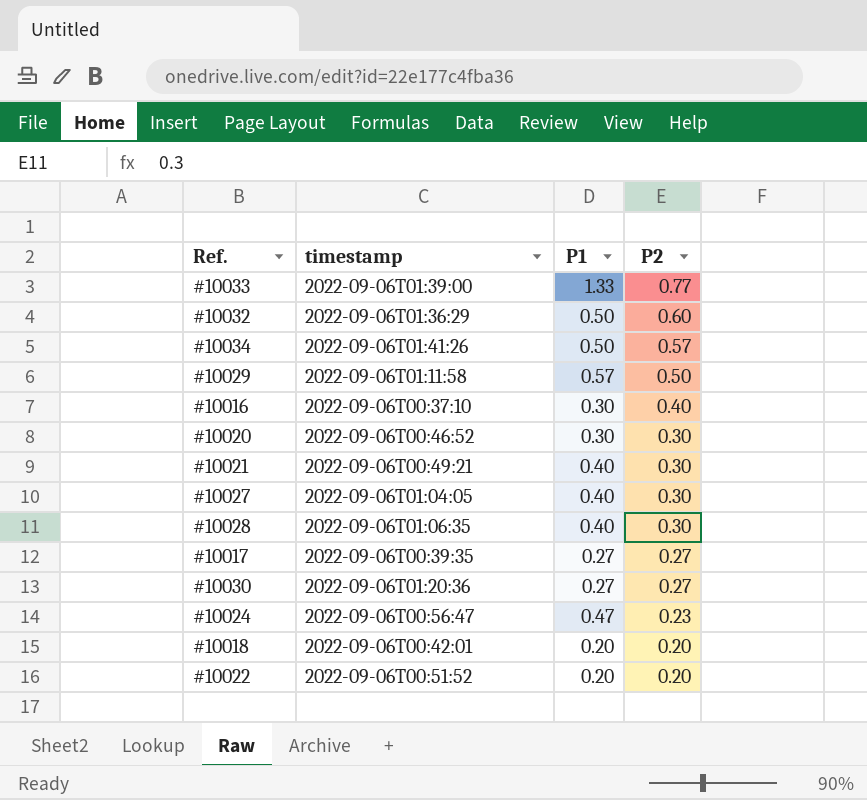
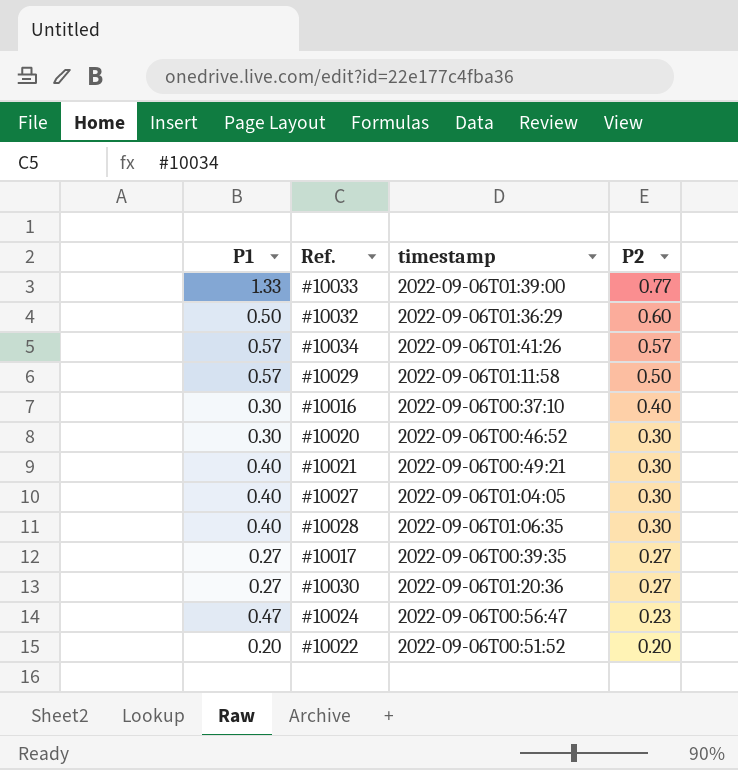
column P1 | position: 3 -> 1
row #10018: 2022-09-06T00:42:01 | 0.20 | 0.20 -> none
#10034 | P1: 0.50 -> 0.57

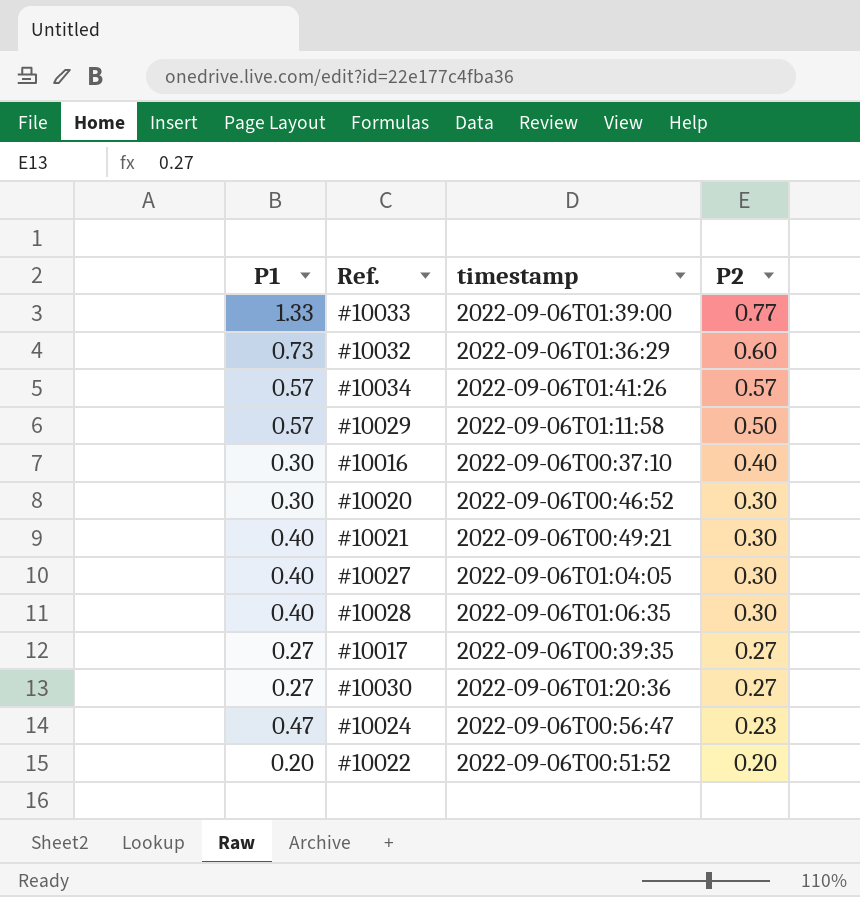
#10032 | P1: 0.50 -> 0.73

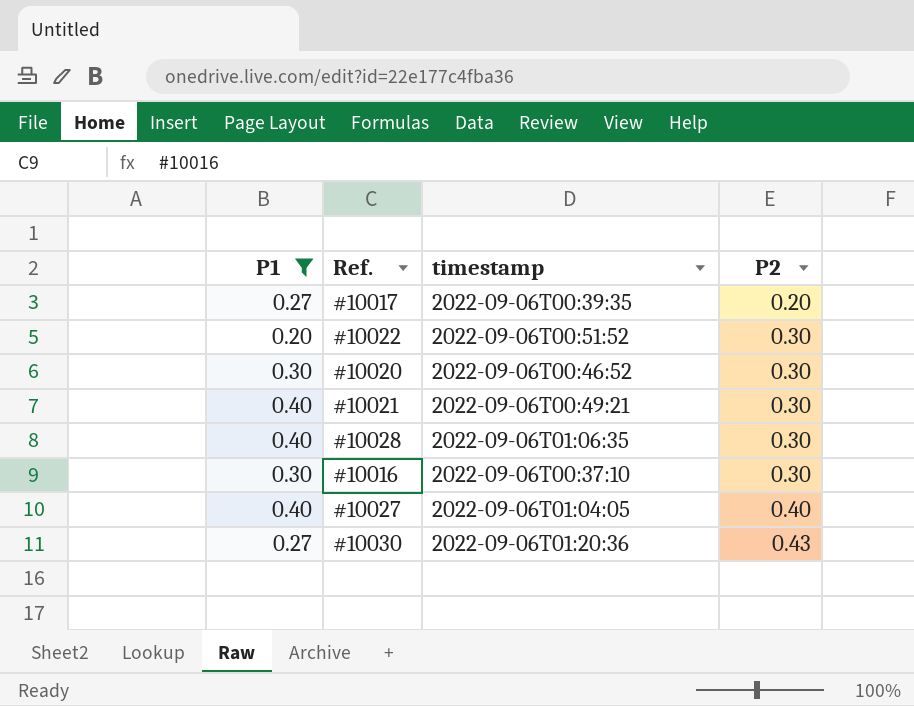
filter: none -> P1 <= 0.40
row order: P2 descending -> P2 ascending
#10017 | P2: 0.27 -> 0.20
#10022 | P2: 0.20 -> 0.30
#10016 | P2: 0.40 -> 0.30
#10027 | P2: 0.30 -> 0.40
#10030 | P2: 0.27 -> 0.43

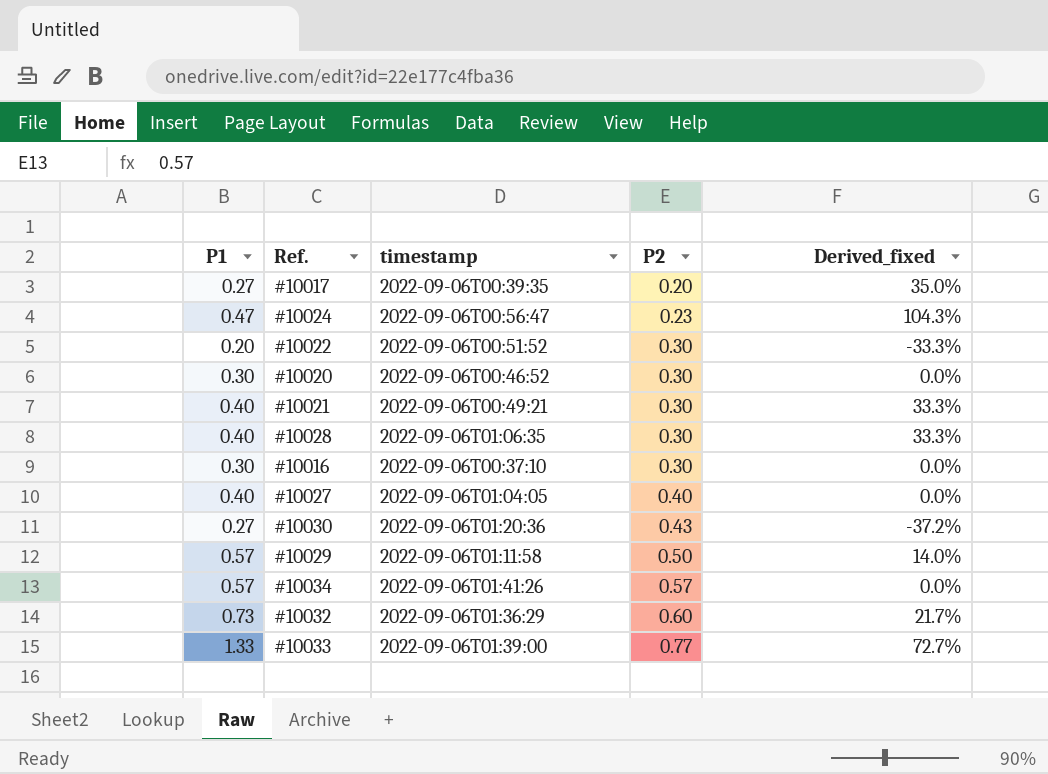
filter: P1 <= 0.40 -> none
column Derived_fixed | formula: none -> ([P1] - [P2]) / [P2]

